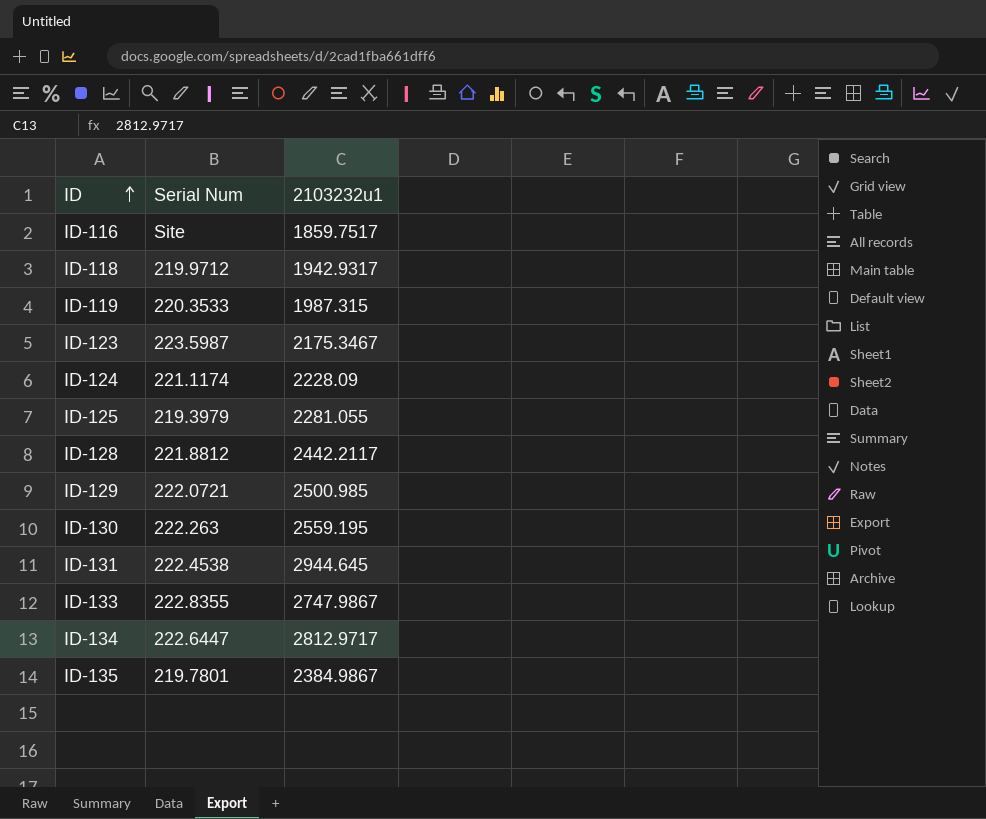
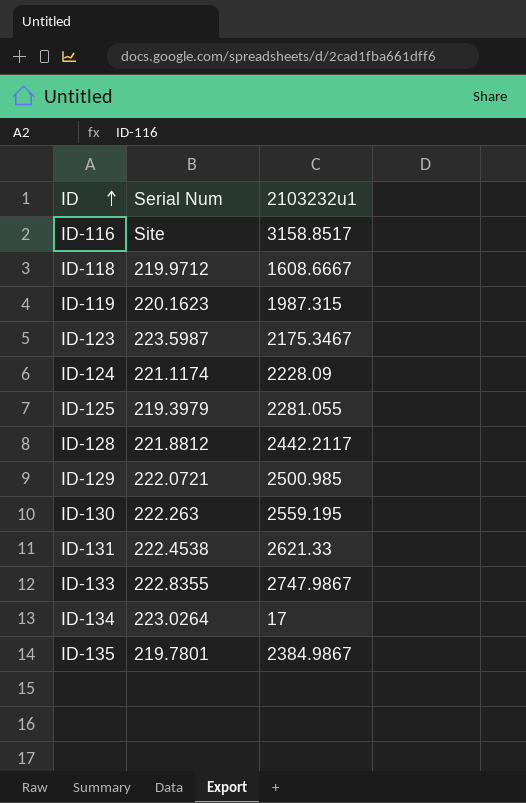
ID-116 | 2103232u1: 1859.7517 -> 3158.8517
ID-118 | 2103232u1: 1942.9317 -> 1608.6667
ID-119 | Serial Num: 220.3533 -> 220.1623
ID-131 | 2103232u1: 2944.645 -> 2621.33
ID-134 | Serial Num: 222.6447 -> 223.0264
ID-134 | 2103232u1: 2812.9717 -> 17

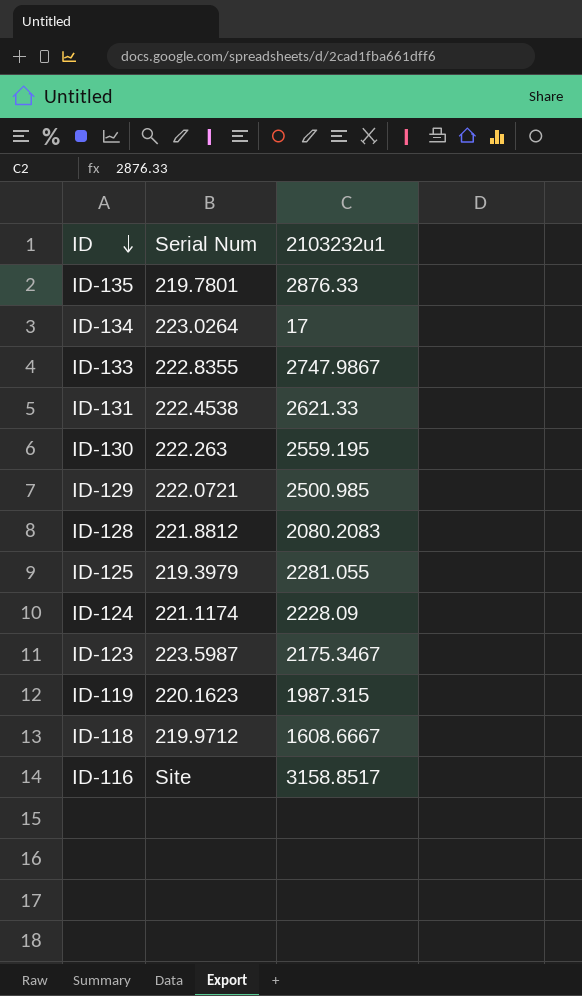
row order: ID ascending -> ID descending
ID-135 | 2103232u1: 2384.9867 -> 2876.33
ID-128 | 2103232u1: 2442.2117 -> 2080.2083

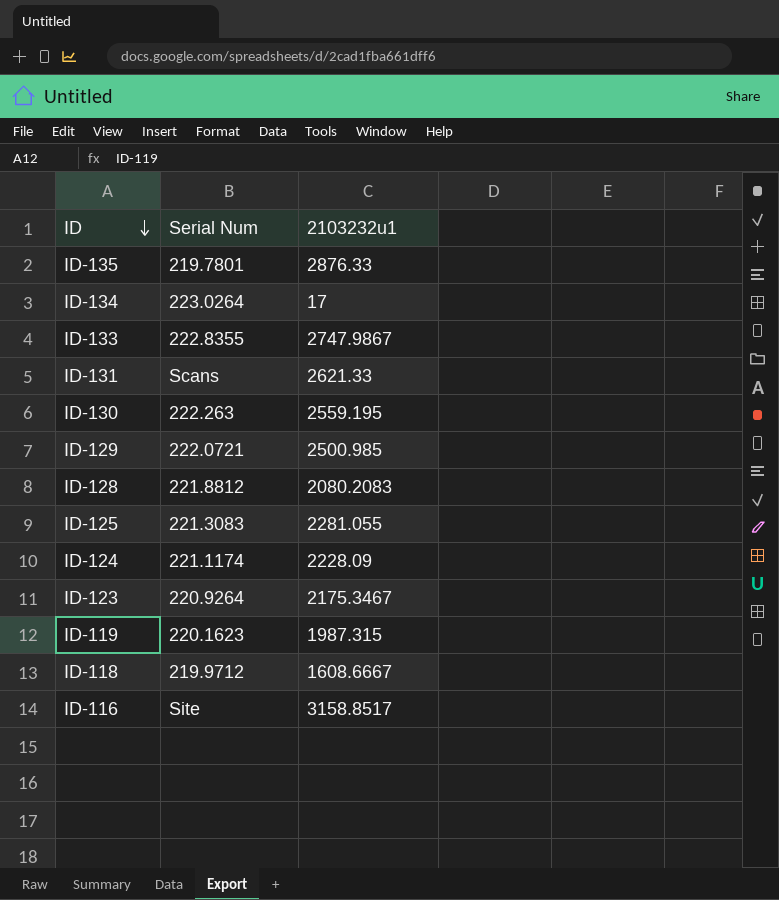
ID-131 | Serial Num: 222.4538 -> Scans
ID-125 | Serial Num: 219.3979 -> 221.3083
ID-123 | Serial Num: 223.5987 -> 220.9264

